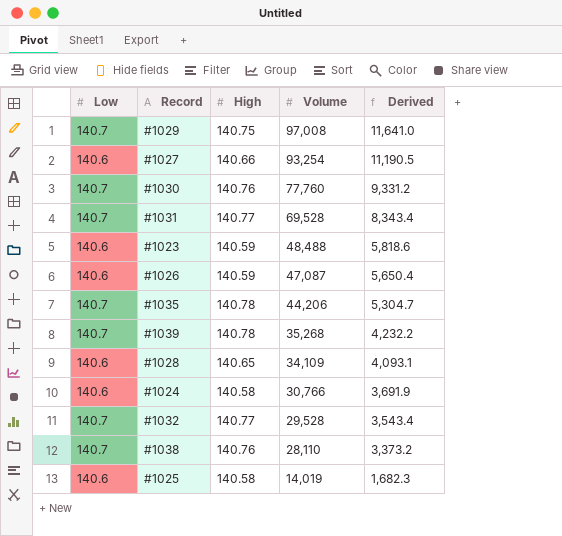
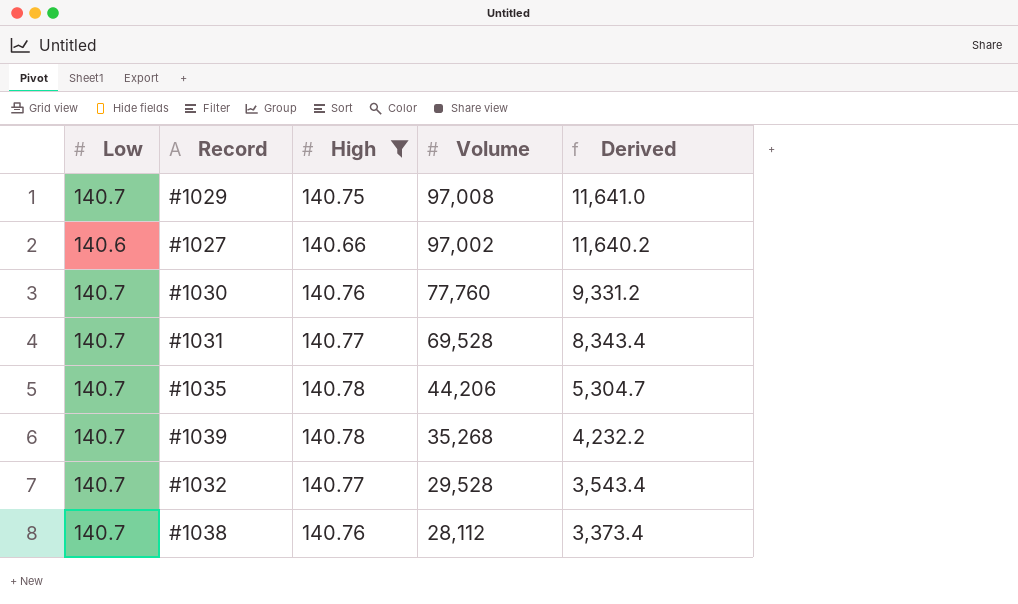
filter: none -> High >= 140.66
#1027 | Volume: 93,254 -> 97,002
#1027 | Derived: 11,190.5 -> 11,640.2
#1038 | Volume: 28,110 -> 28,112
#1038 | Derived: 3,373.2 -> 3,373.4

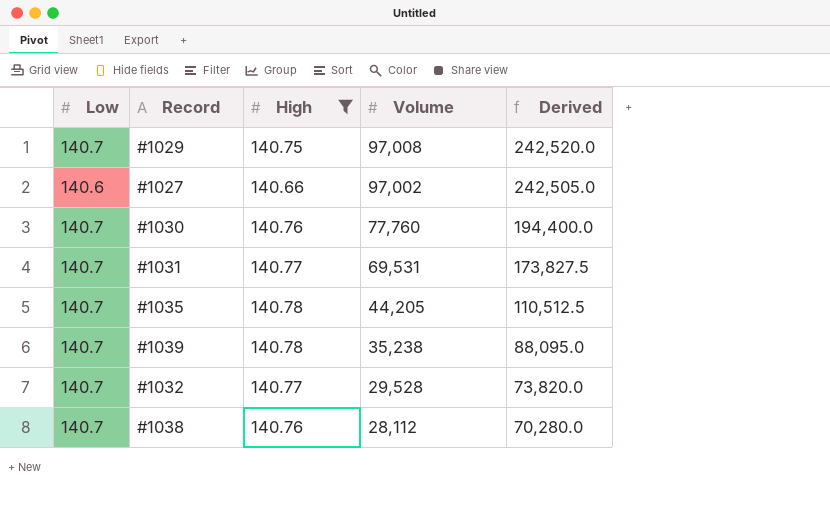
column Derived | formula: [Volume] * 0.12 -> [Volume] * 2.5
#1031 | Volume: 69,528 -> 69,531
#1035 | Volume: 44,206 -> 44,205
#1039 | Volume: 35,268 -> 35,238

